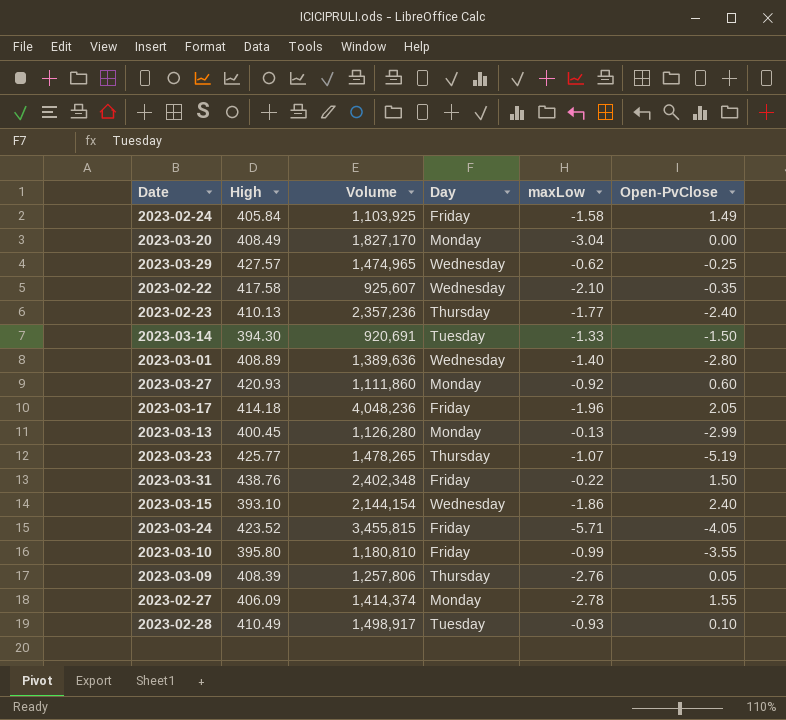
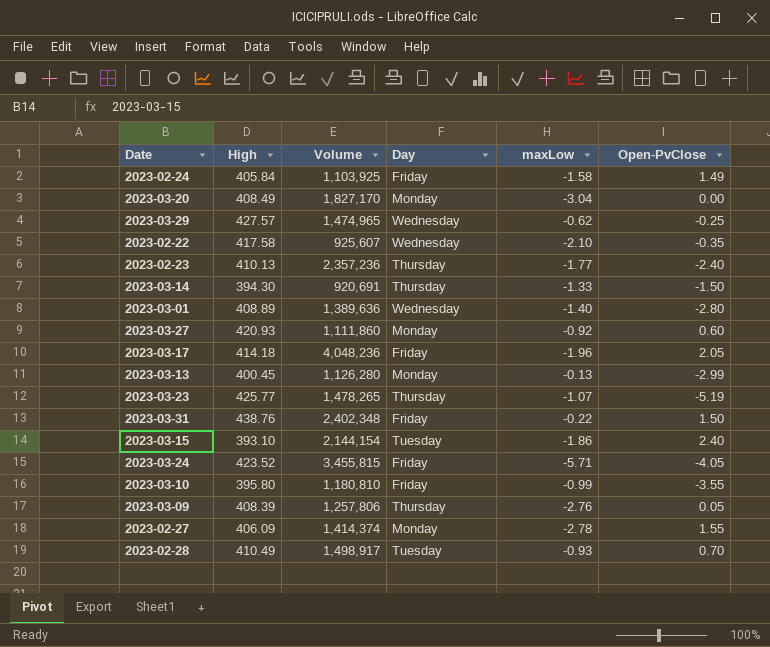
2023-03-14 | Day: Tuesday -> Thursday
2023-03-15 | Day: Wednesday -> Tuesday
2023-02-28 | Open-PvClose: 0.10 -> 0.70

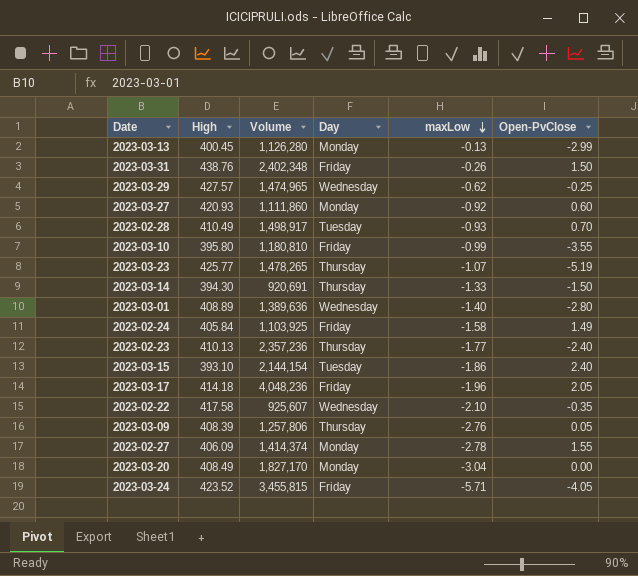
row order: none -> maxLow descending
2023-03-31 | maxLow: -0.22 -> -0.26

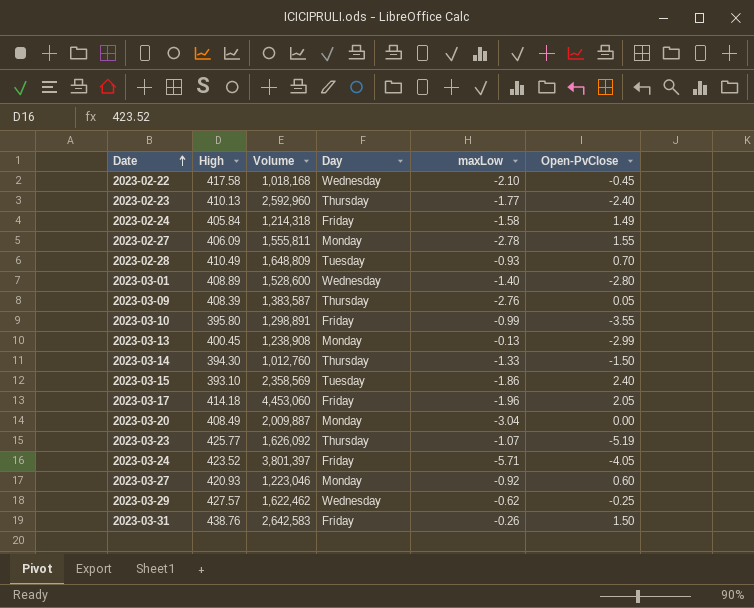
row order: maxLow descending -> Date ascending
2023-02-22 | Volume: 925,607 -> 1,018,168
2023-02-22 | Open-PvClose: -0.35 -> -0.45
2023-02-23 | Volume: 2,357,236 -> 2,592,960
2023-02-24 | Volume: 1,103,925 -> 1,214,318
2023-02-27 | Volume: 1,414,374 -> 1,555,811
2023-02-28 | Volume: 1,498,917 -> 1,648,809
2023-03-01 | Volume: 1,389,636 -> 1,528,600
2023-03-09 | Volume: 1,257,806 -> 1,383,587
2023-03-10 | Volume: 1,180,810 -> 1,298,891
2023-03-13 | Volume: 1,126,280 -> 1,238,908
2023-03-14 | Volume: 920,691 -> 1,012,760
2023-03-15 | Volume: 2,144,154 -> 2,358,569
2023-03-17 | Volume: 4,048,236 -> 4,453,060
2023-03-20 | Volume: 1,827,170 -> 2,009,887
2023-03-23 | Volume: 1,478,265 -> 1,626,092
2023-03-24 | Volume: 3,455,815 -> 3,801,397
2023-03-27 | Volume: 1,111,860 -> 1,223,046
2023-03-29 | Volume: 1,474,965 -> 1,622,462
2023-03-31 | Volume: 2,402,348 -> 2,642,583

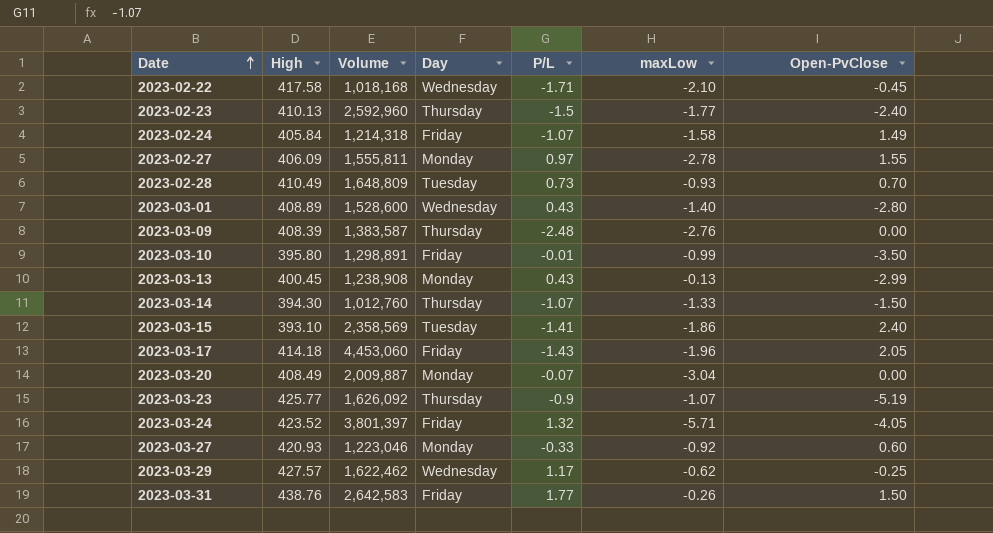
column P/L | position: none -> 5
2023-03-09 | Open-PvClose: 0.05 -> 0.00
2023-03-10 | Open-PvClose: -3.55 -> -3.50

